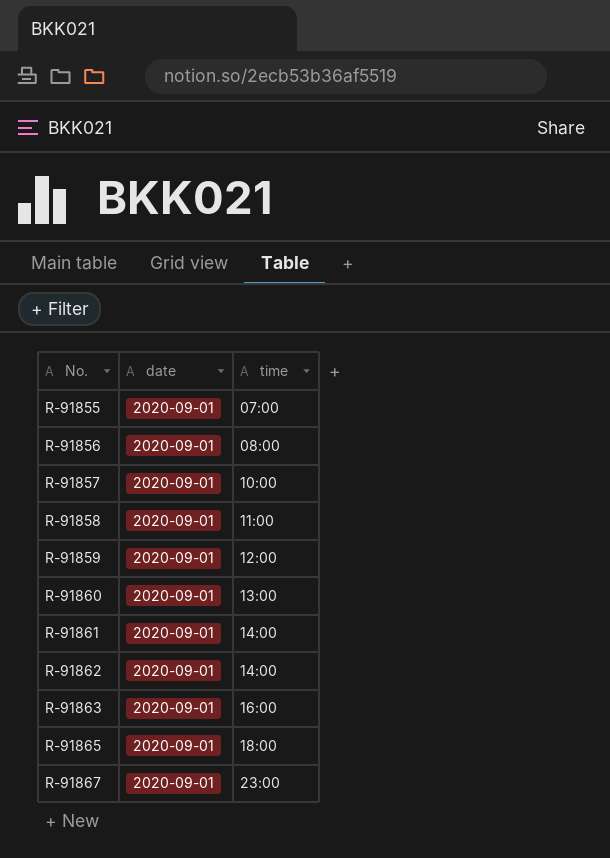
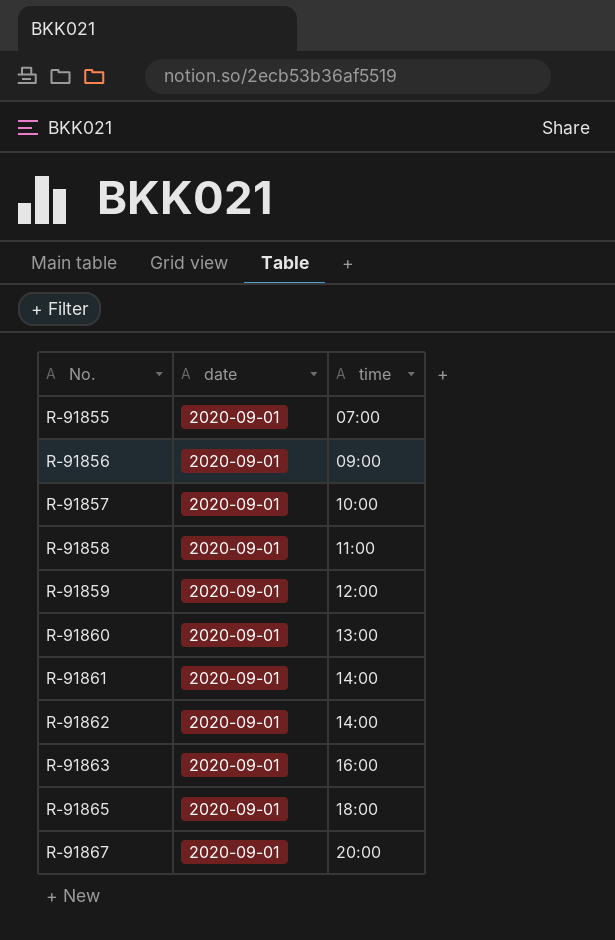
R-91856 | time: 08:00 -> 09:00
R-91867 | time: 23:00 -> 20:00

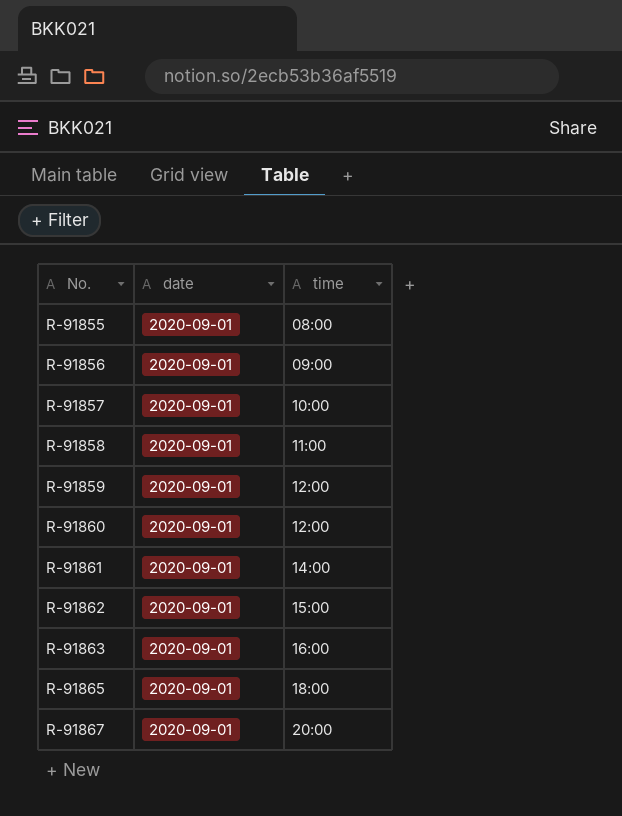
R-91855 | time: 07:00 -> 08:00
R-91860 | time: 13:00 -> 12:00
R-91862 | time: 14:00 -> 15:00

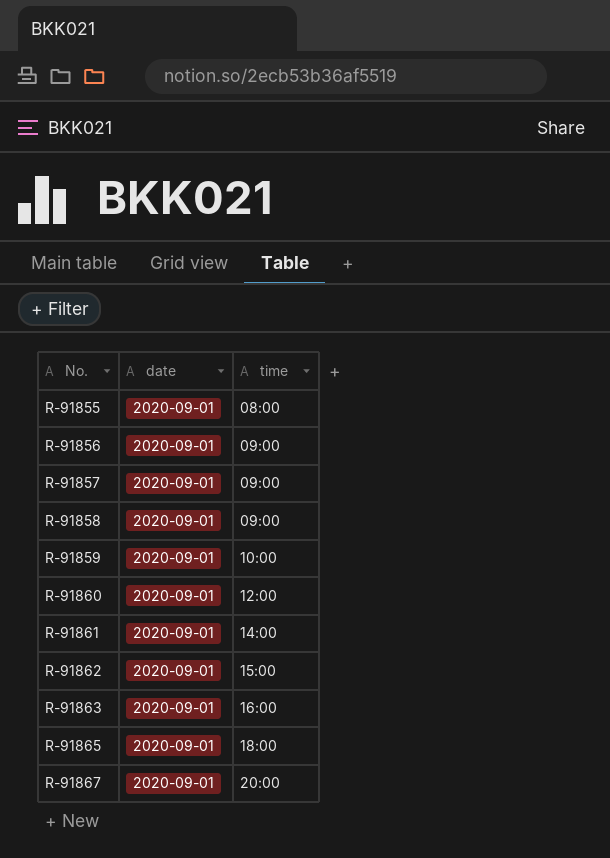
R-91857 | time: 10:00 -> 09:00
R-91858 | time: 11:00 -> 09:00
R-91859 | time: 12:00 -> 10:00

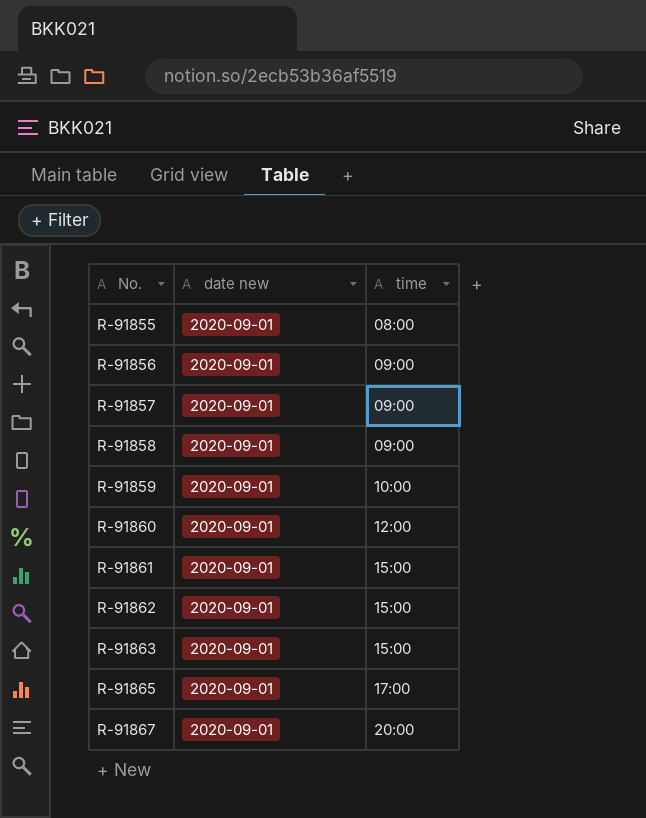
column name: date -> date new
R-91861 | time: 14:00 -> 15:00
R-91863 | time: 16:00 -> 15:00
R-91865 | time: 18:00 -> 17:00

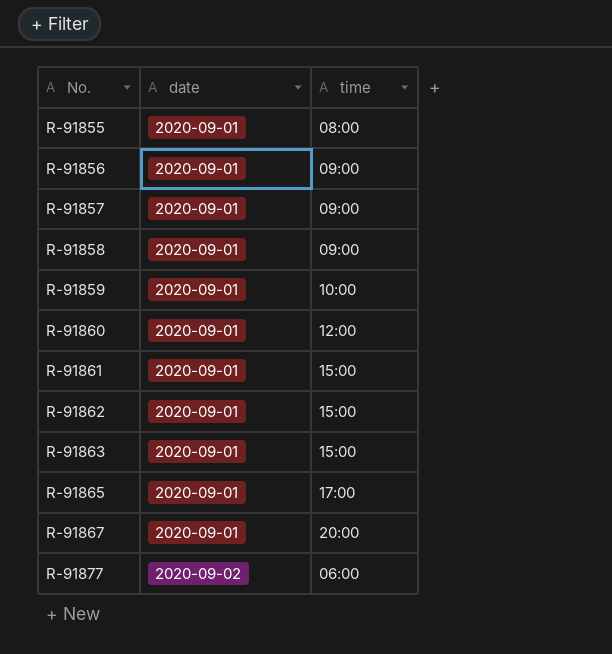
column name: date new -> date
row R-91877: none -> 2020-09-02 | 06:00

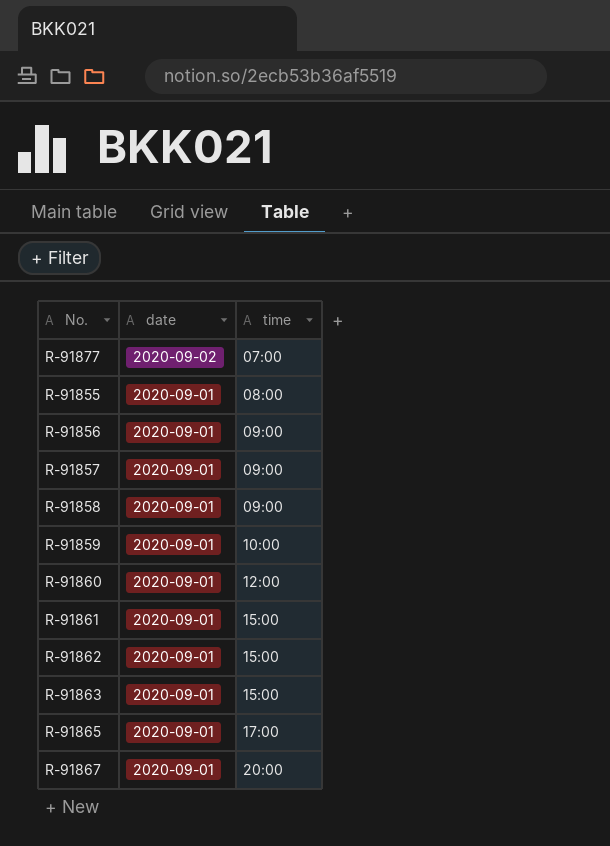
row order: No. ascending -> date descending
R-91877 | time: 06:00 -> 07:00

